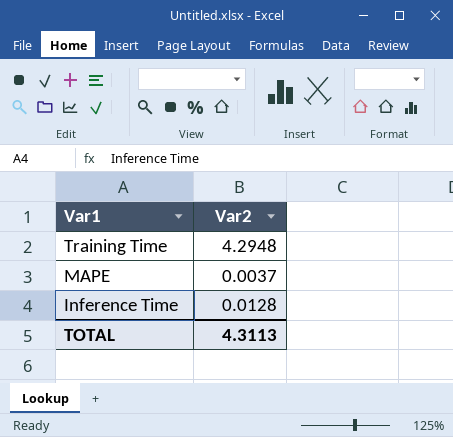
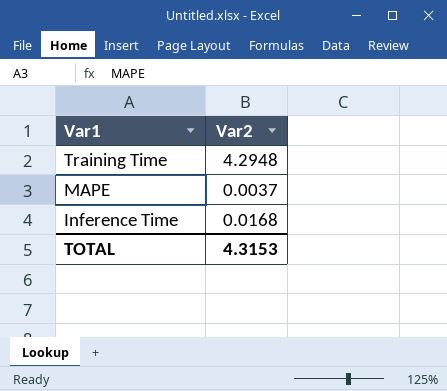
Inference Time | Var2: 0.0128 -> 0.0168
TOTAL | Var2: 4.3113 -> 4.3153

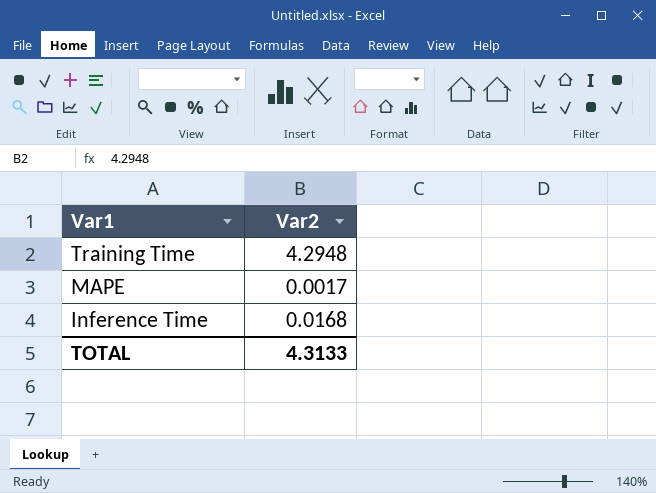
MAPE | Var2: 0.0037 -> 0.0017
TOTAL | Var2: 4.3153 -> 4.3133

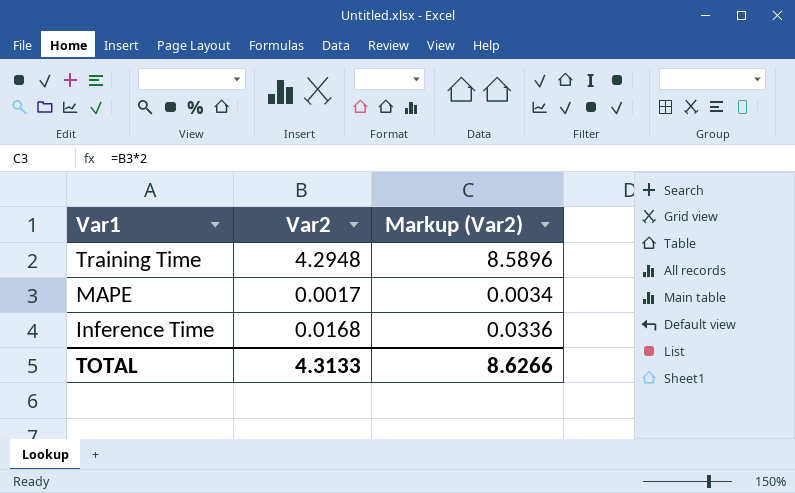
column Markup (Var2) | formula: none -> [Var2] * 2

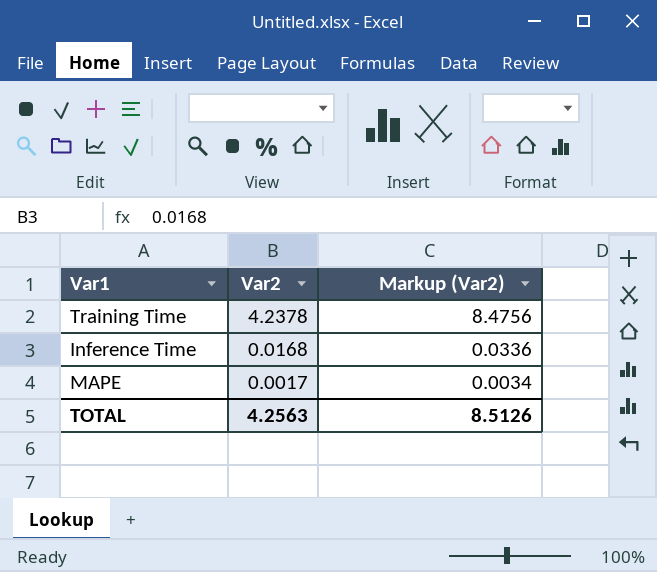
row order: Var1 descending -> Var2 descending
Training Time | Var2: 4.2948 -> 4.2378
Training Time | Markup (Var2): 8.5896 -> 8.4756
TOTAL | Var2: 4.3133 -> 4.2563
TOTAL | Markup (Var2): 8.6266 -> 8.5126

